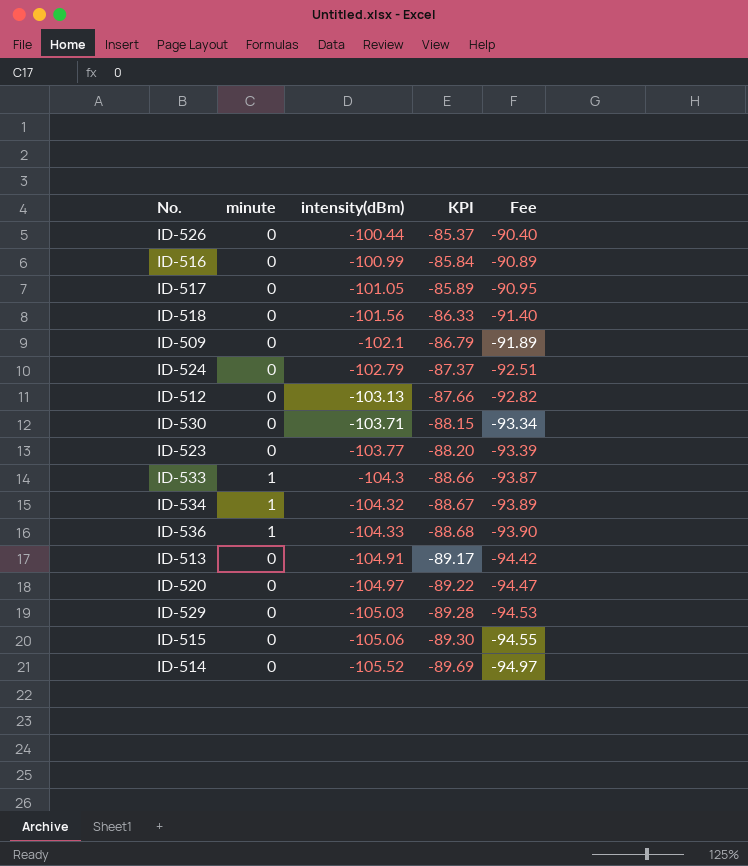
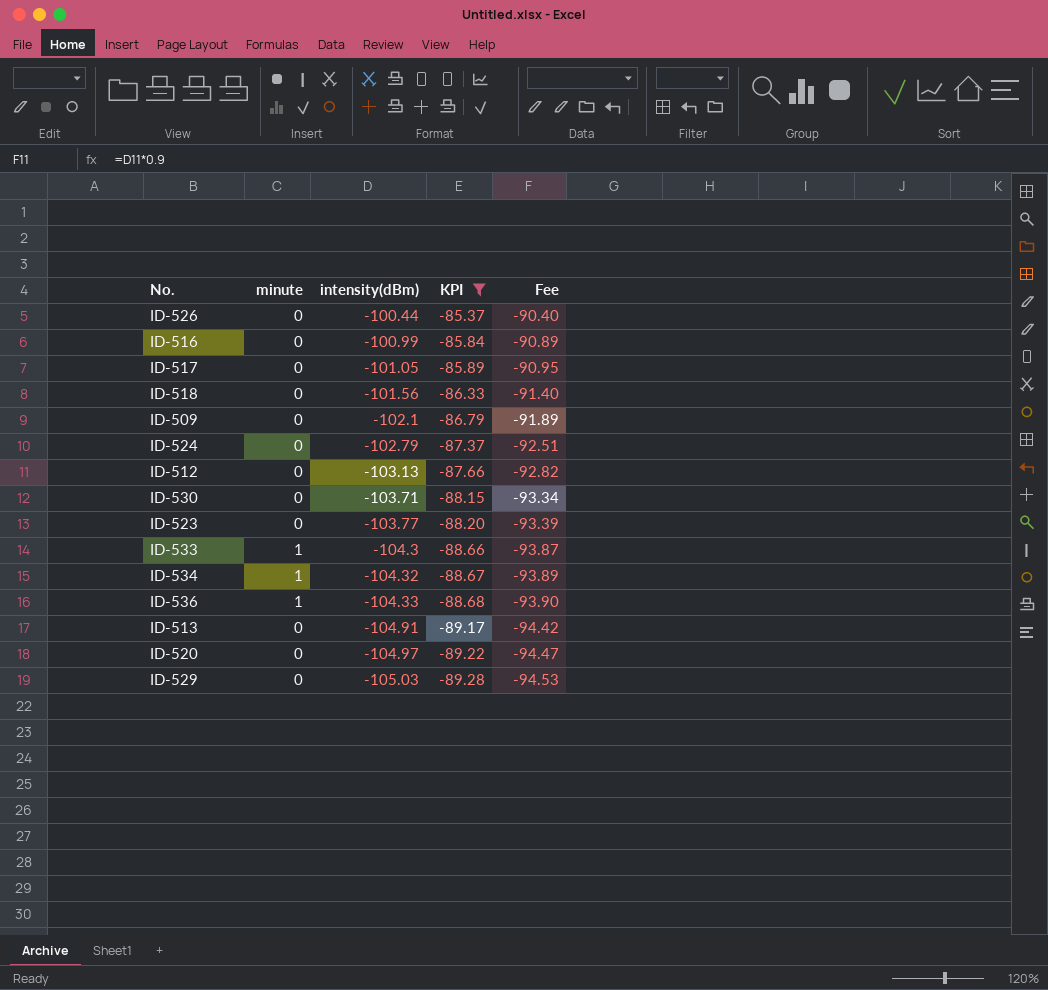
filter: none -> KPI >= -89.28

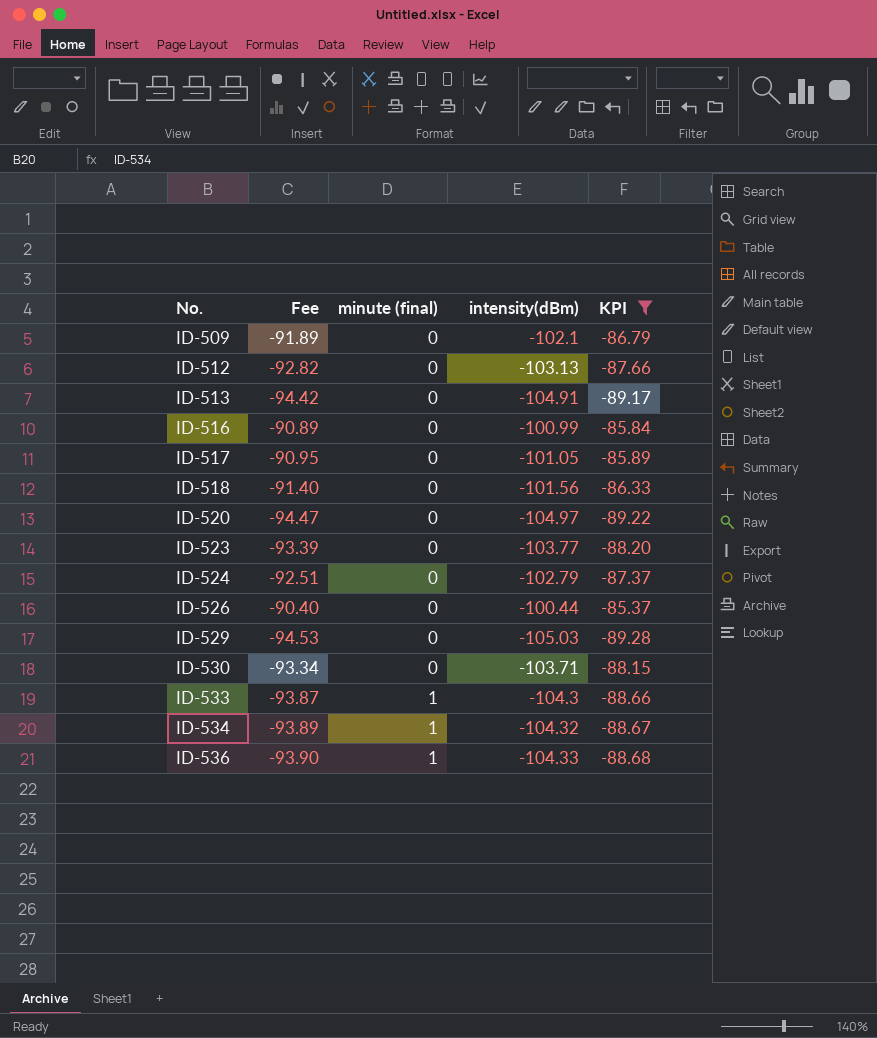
row order: intensity(dBm) descending -> No. ascending
column Fee | position: 5 -> 2
column name: minute -> minute (final)

